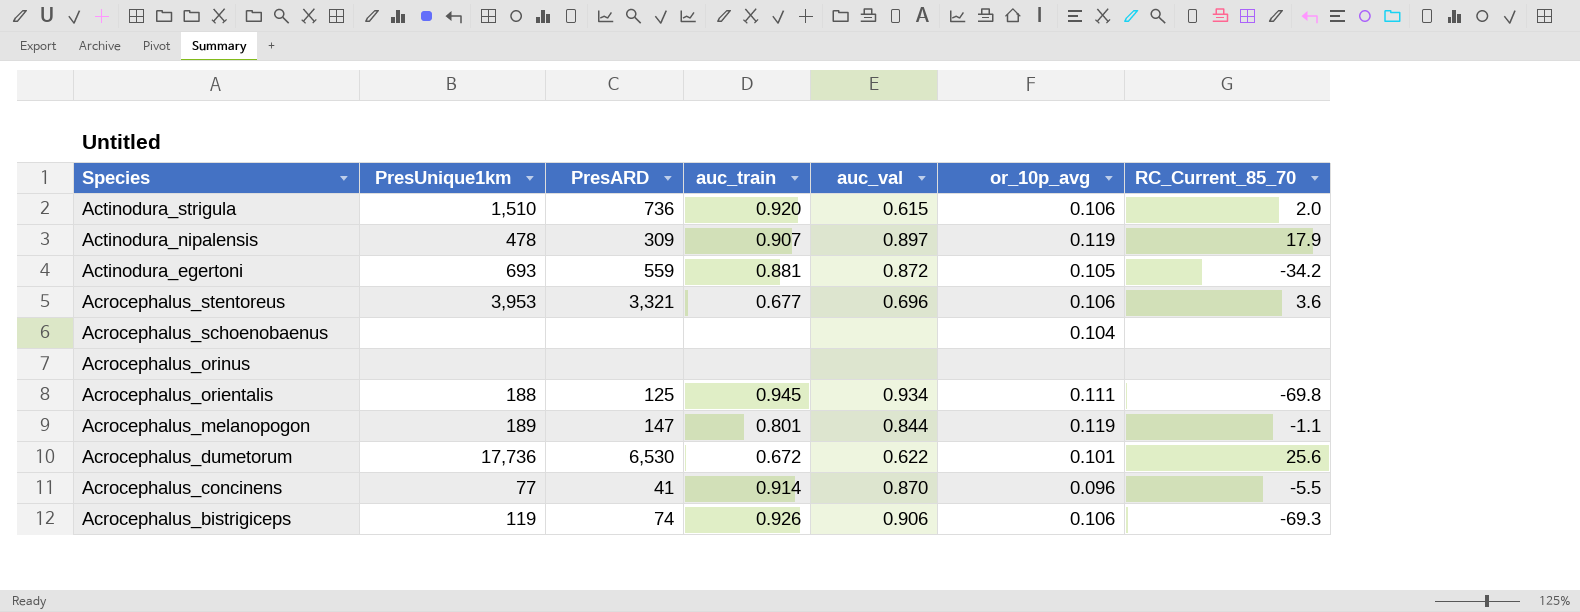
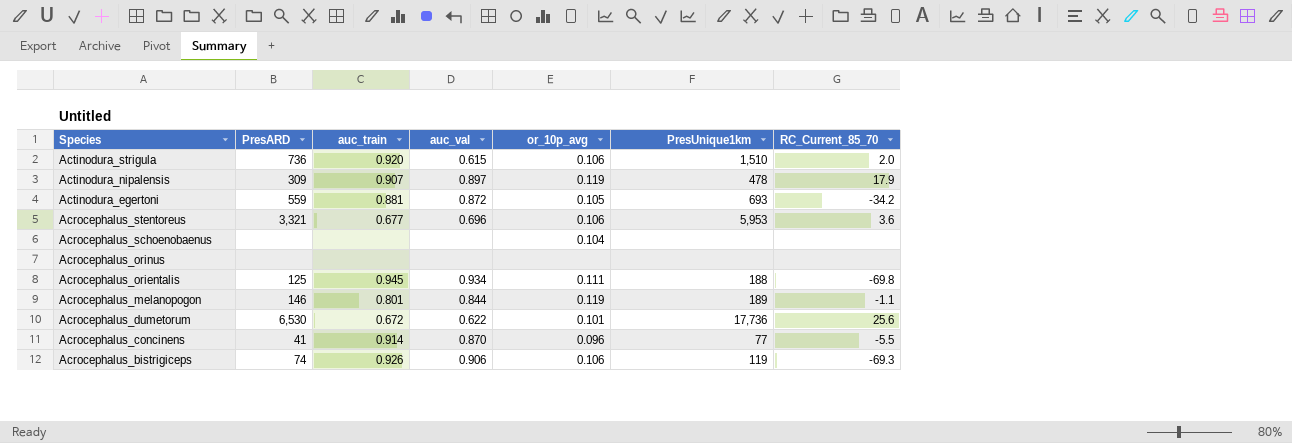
column PresUnique1km | position: 2 -> 6
Acrocephalus_stentoreus | PresUnique1km: 3,953 -> 5,953
Acrocephalus_melanopogon | PresARD: 147 -> 146

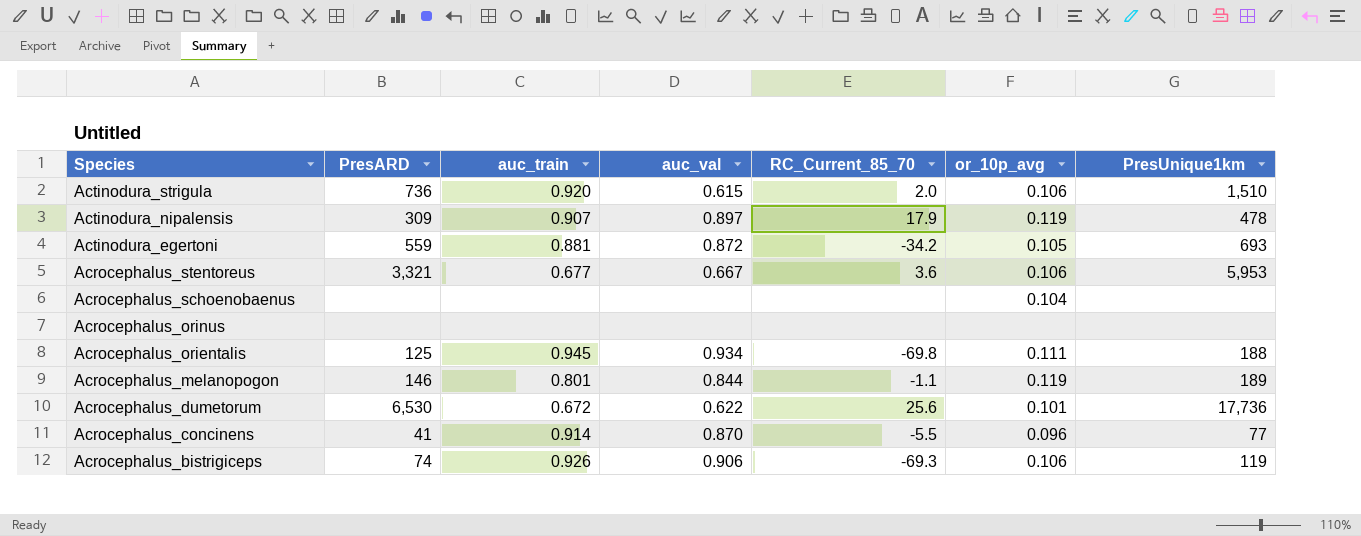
column RC_Current_85_70 | position: 7 -> 5
Acrocephalus_stentoreus | auc_val: 0.696 -> 0.667

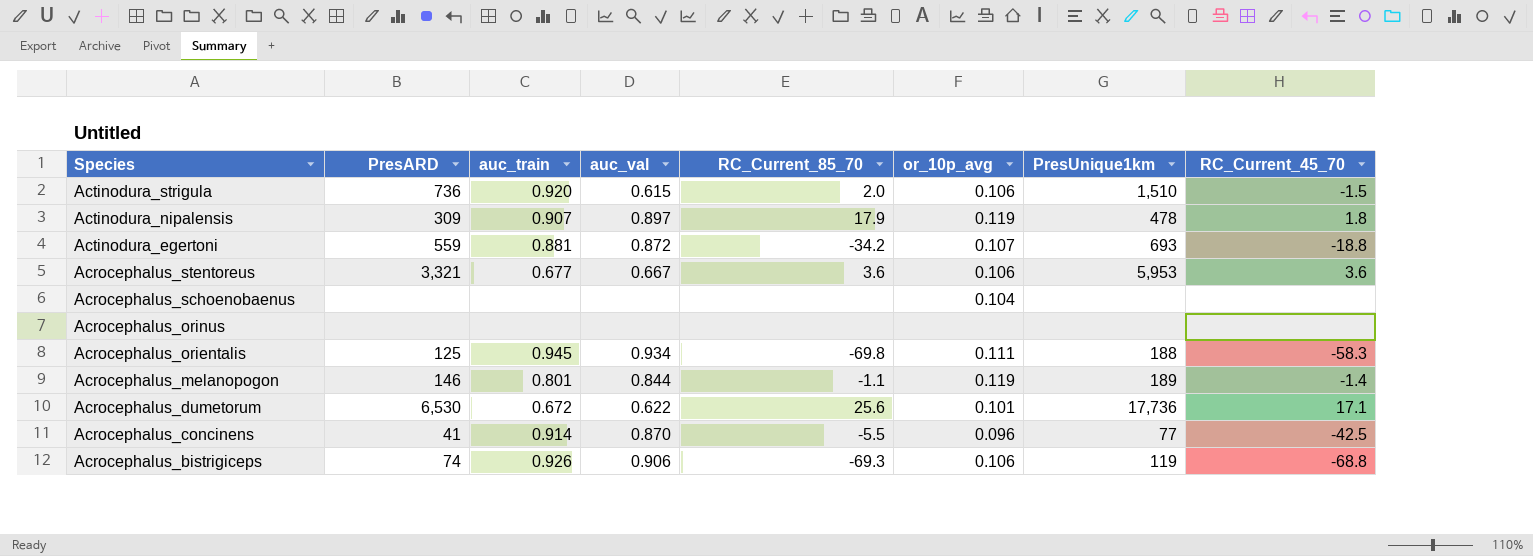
column RC_Current_45_70 | position: none -> 8
Actinodura_egertoni | or_10p_avg: 0.105 -> 0.107

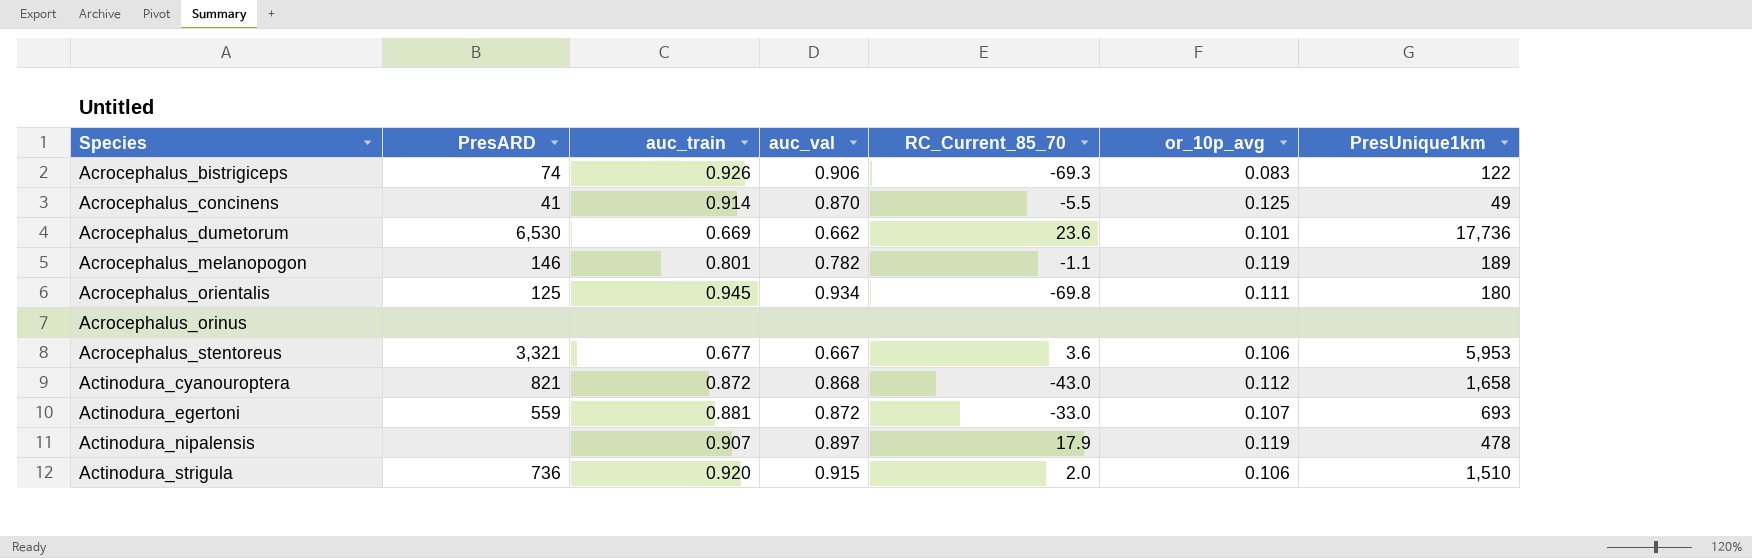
row order: Species descending -> Species ascending
column RC_Current_45_70 | position: 8 -> none
row Acrocephalus_schoenobaenus: none | none | none | none | 0.104 | none | none -> none
Acrocephalus_bistrigiceps | or_10p_avg: 0.106 -> 0.083
Acrocephalus_bistrigiceps | PresUnique1km: 119 -> 122
Acrocephalus_concinens | or_10p_avg: 0.096 -> 0.125
Acrocephalus_concinens | PresUnique1km: 77 -> 49
Acrocephalus_dumetorum | auc_train: 0.672 -> 0.669
Acrocephalus_dumetorum | auc_val: 0.622 -> 0.662
Acrocephalus_dumetorum | RC_Current_85_70: 25.6 -> 23.6
Acrocephalus_melanopogon | auc_val: 0.844 -> 0.782
Acrocephalus_orientalis | PresUnique1km: 188 -> 180
row Actinodura_cyanouroptera: none -> 821 | 0.872 | 0.868 | -43.0 | 0.112 | 1,658
Actinodura_egertoni | RC_Current_85_70: -34.2 -> -33.0
Actinodura_nipalensis | PresARD: 309 -> none
Actinodura_strigula | auc_val: 0.615 -> 0.915

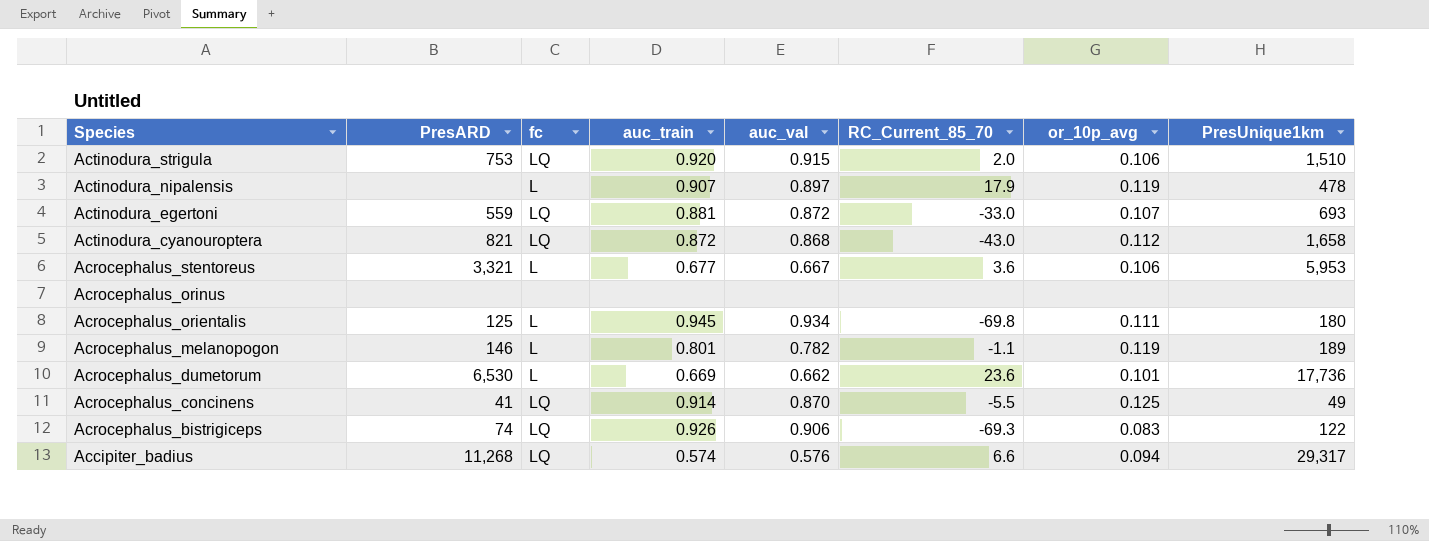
row order: Species ascending -> Species descending
column fc | position: none -> 3
Actinodura_strigula | PresARD: 736 -> 753
row Accipiter_badius: none -> 11,268 | LQ | 0.574 | 0.576 | 6.6 | 0.094 | 29,317

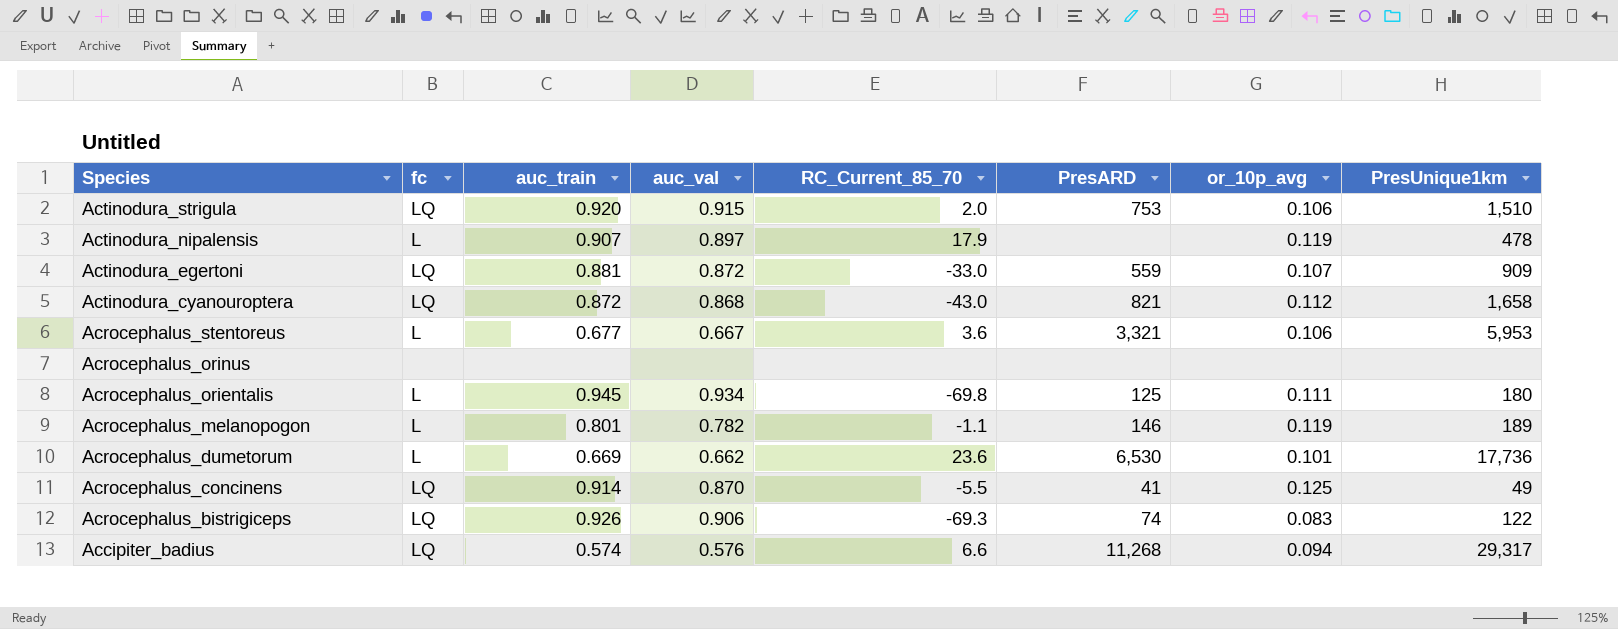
column PresARD | position: 2 -> 6
Actinodura_egertoni | PresUnique1km: 693 -> 909

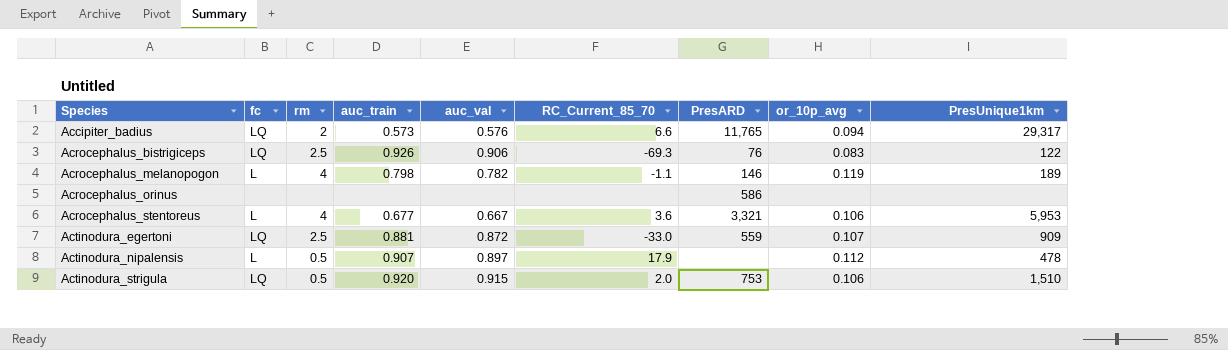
row order: Species descending -> Species ascending
column rm | position: none -> 3
row Actinodura_cyanouroptera: LQ | 0.872 | 0.868 | -43.0 | 821 | 0.112 | 1,658 -> none
row Acrocephalus_orientalis: L | 0.945 | 0.934 | -69.8 | 125 | 0.111 | 180 -> none
row Acrocephalus_dumetorum: L | 0.669 | 0.662 | 23.6 | 6,530 | 0.101 | 17,736 -> none
row Acrocephalus_concinens: LQ | 0.914 | 0.870 | -5.5 | 41 | 0.125 | 49 -> none
Accipiter_badius | auc_train: 0.574 -> 0.573
Accipiter_badius | PresARD: 11,268 -> 11,765
Acrocephalus_bistrigiceps | PresARD: 74 -> 76
Acrocephalus_melanopogon | auc_train: 0.801 -> 0.798
Acrocephalus_orinus | PresARD: none -> 586
Actinodura_nipalensis | or_10p_avg: 0.119 -> 0.112

